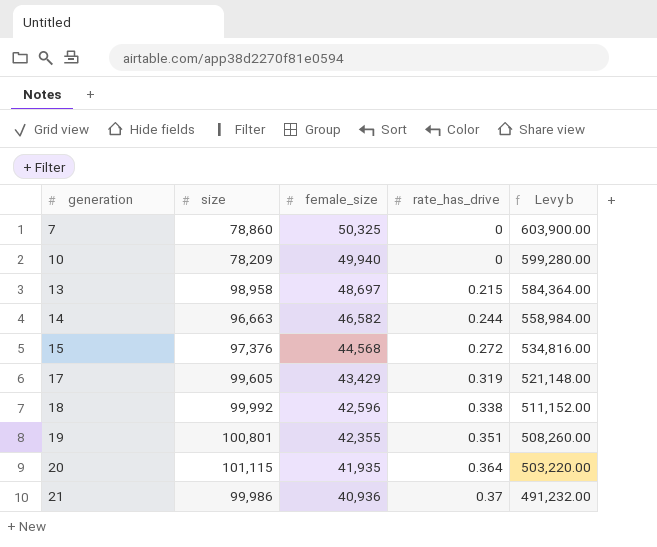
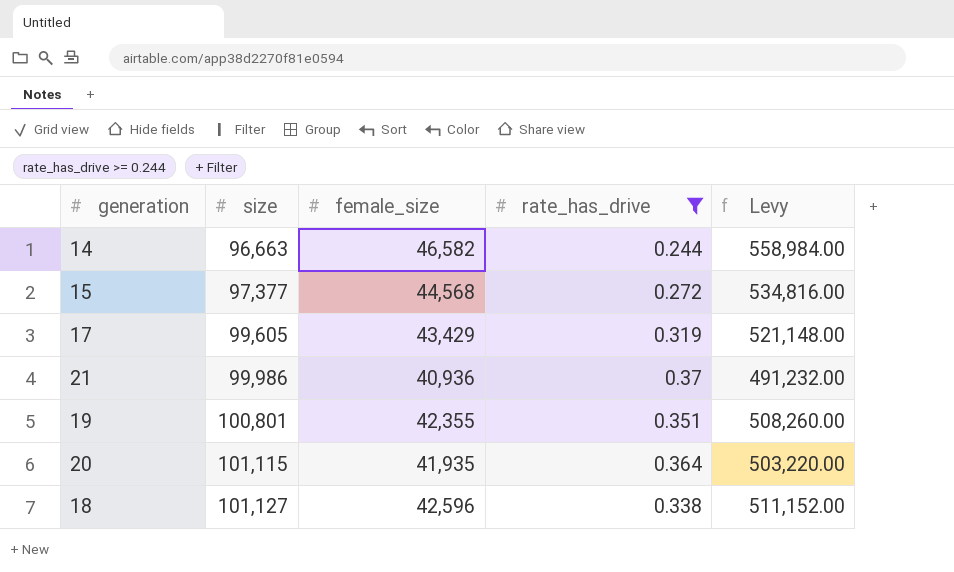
filter: none -> rate_has_drive >= 0.244
row order: generation ascending -> size ascending
column name: Levy b -> Levy
15 | size: 97,376 -> 97,377
18 | size: 99,992 -> 101,127

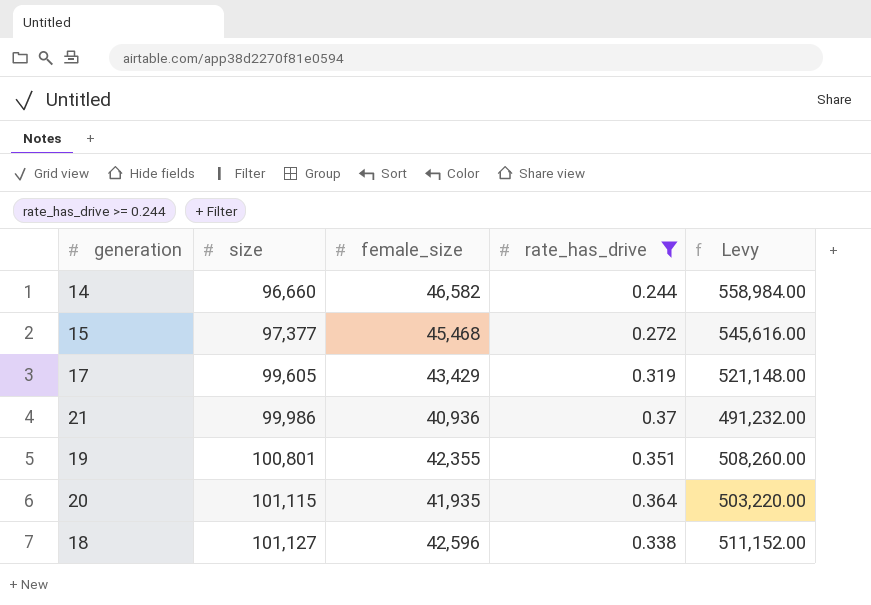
14 | size: 96,663 -> 96,660
15 | female_size: 44,568 -> 45,468
15 | Levy: 534,816.00 -> 545,616.00

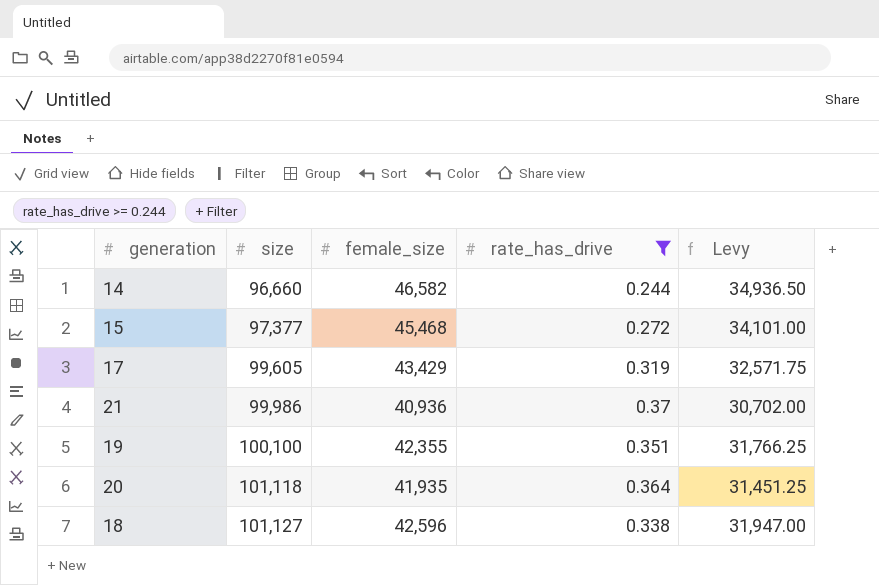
column Levy | formula: [female_size] * 12 -> [female_size] * 0.75
19 | size: 100,801 -> 100,100
20 | size: 101,115 -> 101,118

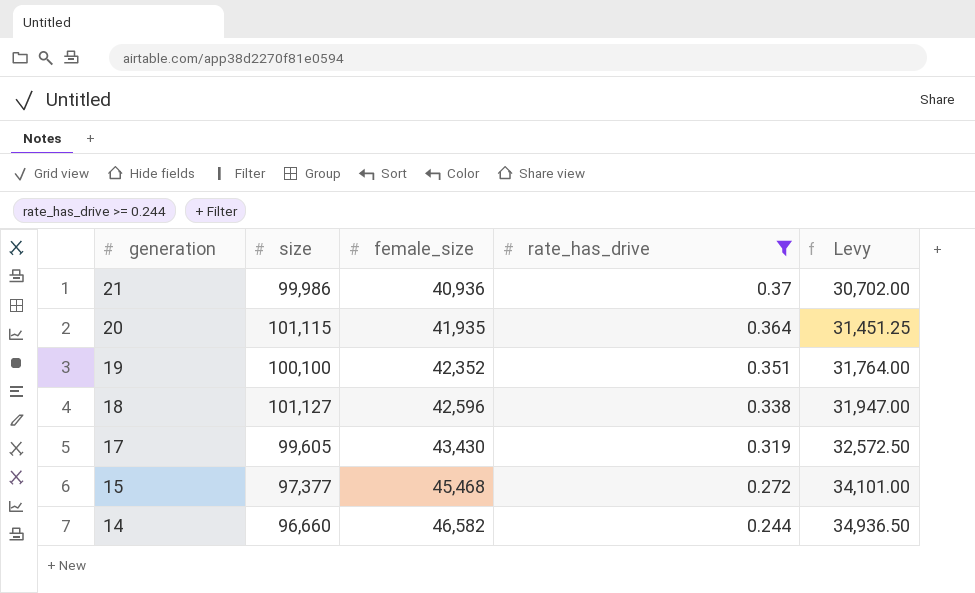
row order: size ascending -> generation descending
20 | size: 101,118 -> 101,115
19 | female_size: 42,355 -> 42,352
19 | Levy: 31,766.25 -> 31,764.00
17 | female_size: 43,429 -> 43,430
17 | Levy: 32,571.75 -> 32,572.50

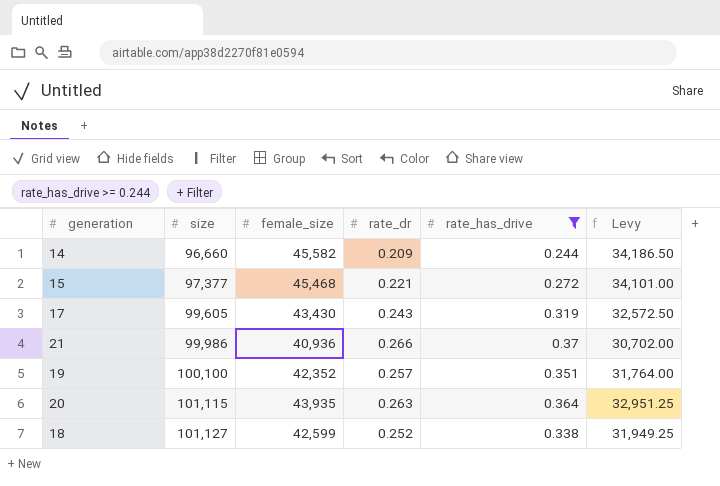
row order: generation descending -> size ascending
column rate_dr | position: none -> 4
14 | female_size: 46,582 -> 45,582
14 | Levy: 34,936.50 -> 34,186.50
20 | female_size: 41,935 -> 43,935
20 | Levy: 31,451.25 -> 32,951.25
18 | female_size: 42,596 -> 42,599
18 | Levy: 31,947.00 -> 31,949.25

